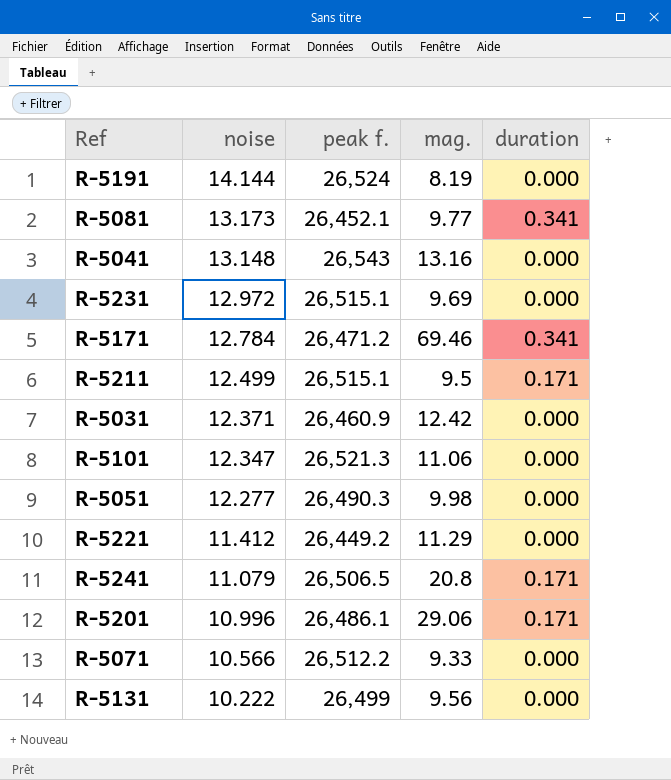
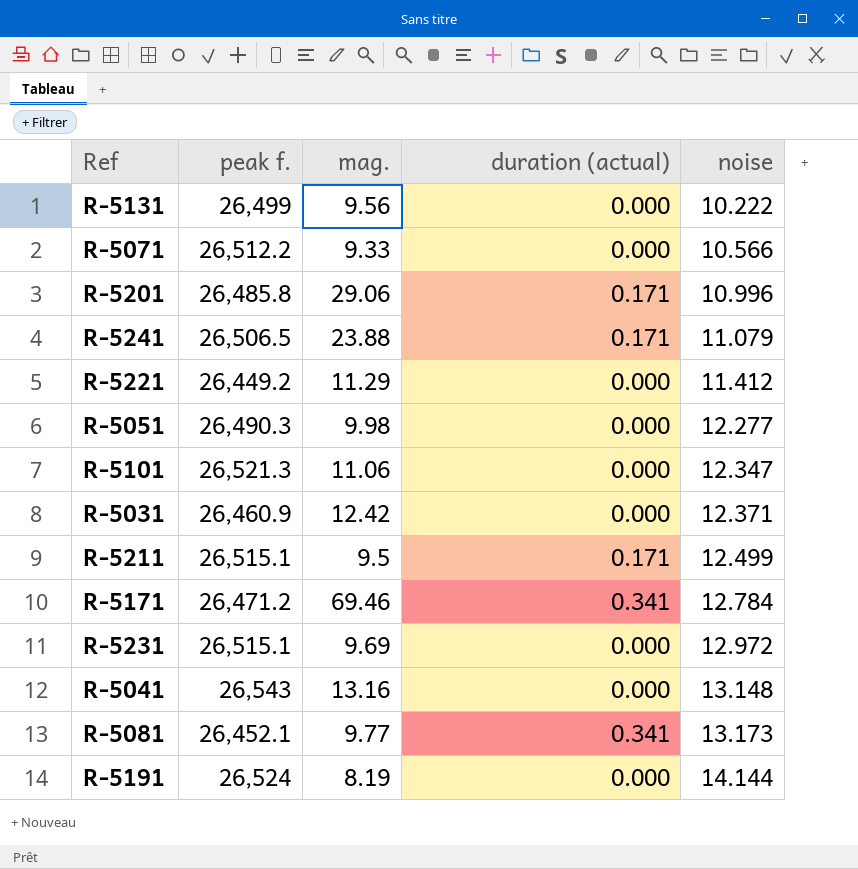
row order: noise descending -> noise ascending
column name: duration -> duration (actual)
column noise | position: 2 -> 5
R-5201 | peak f.: 26,486.1 -> 26,485.8
R-5241 | mag.: 20.8 -> 23.88

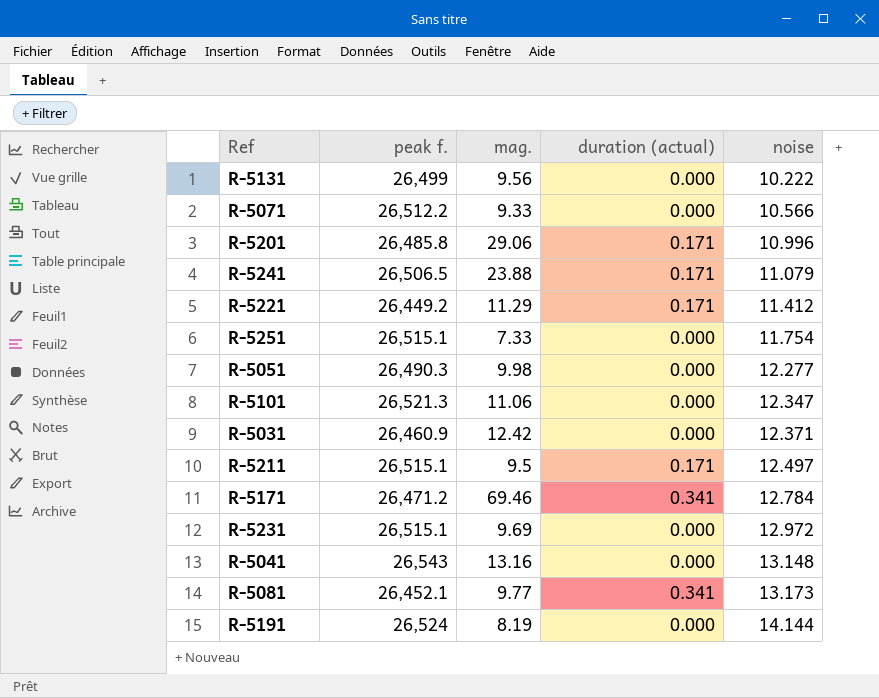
R-5221 | duration (actual): 0.000 -> 0.171
row R-5251: none -> 26,515.1 | 7.33 | 0.000 | 11.754
R-5211 | noise: 12.499 -> 12.497

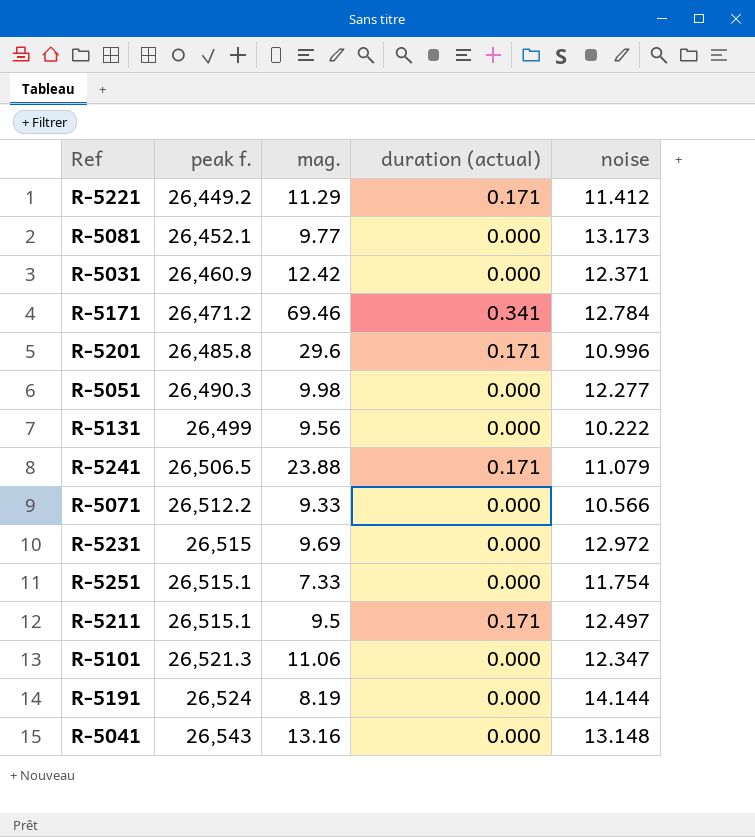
row order: noise ascending -> peak f. ascending
R-5081 | duration (actual): 0.341 -> 0.000
R-5201 | mag.: 29.06 -> 29.6
R-5231 | peak f.: 26,515.1 -> 26,515

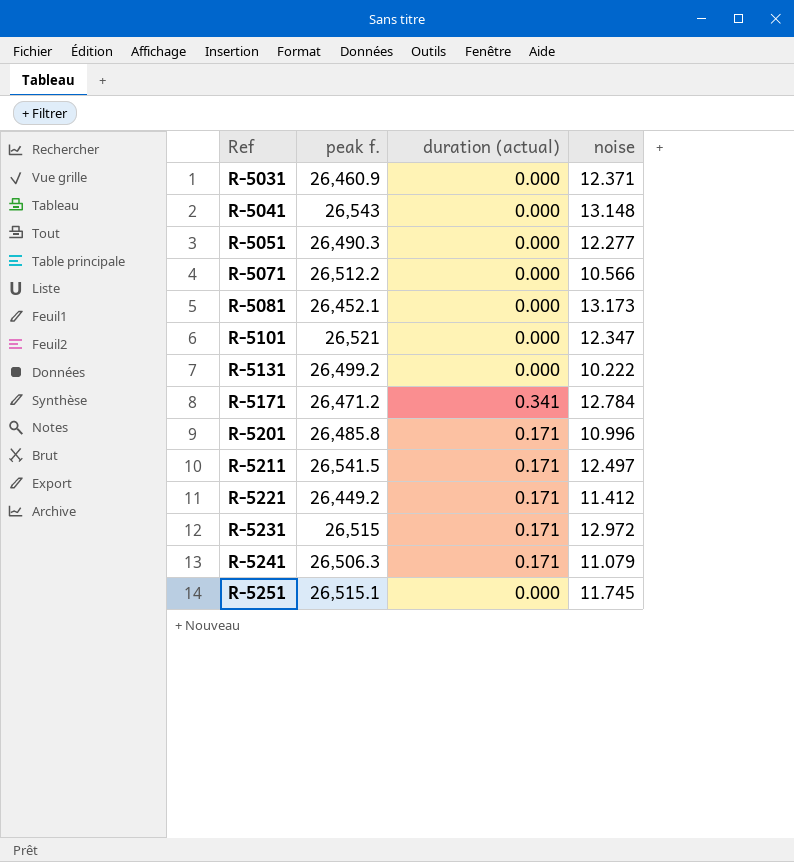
row order: peak f. ascending -> Ref ascending
column mag. | position: 3 -> none
row R-5191: 26,524 | 8.19 | 0.000 | 14.144 -> none
R-5101 | peak f.: 26,521.3 -> 26,521
R-5131 | peak f.: 26,499 -> 26,499.2
R-5211 | peak f.: 26,515.1 -> 26,541.5
R-5231 | duration (actual): 0.000 -> 0.171
R-5241 | peak f.: 26,506.5 -> 26,506.3
R-5251 | noise: 11.754 -> 11.745

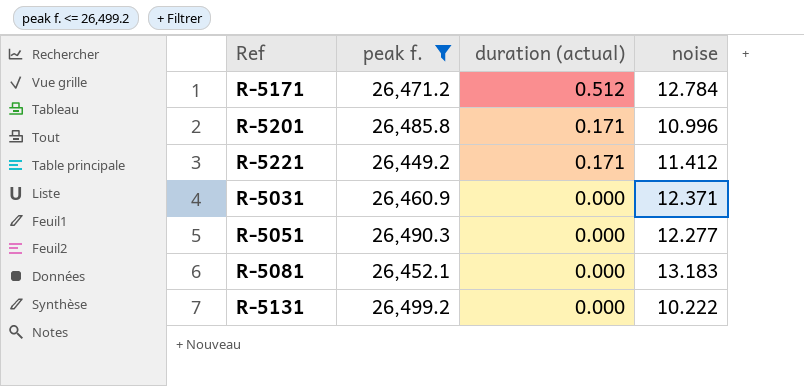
filter: none -> peak f. <= 26,499.2
row order: Ref ascending -> duration (actual) descending
R-5171 | duration (actual): 0.341 -> 0.512
R-5081 | noise: 13.173 -> 13.183

